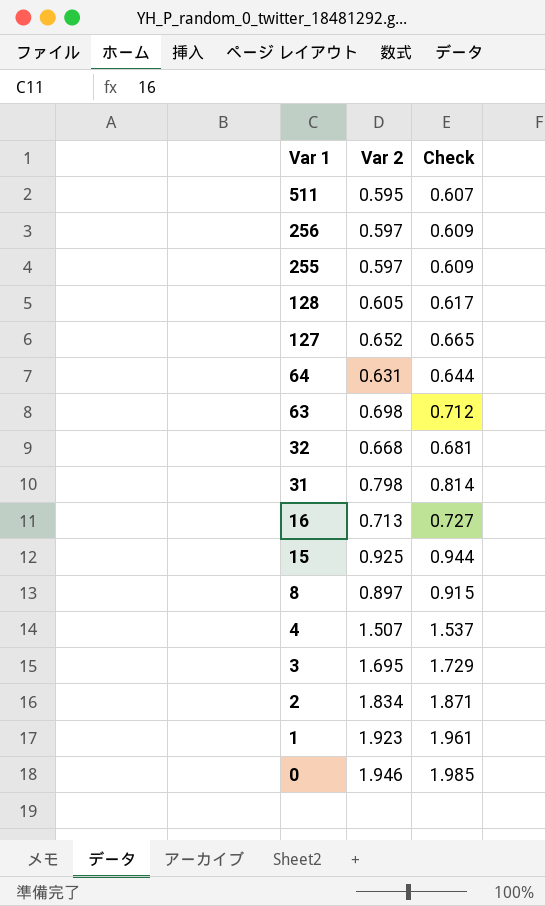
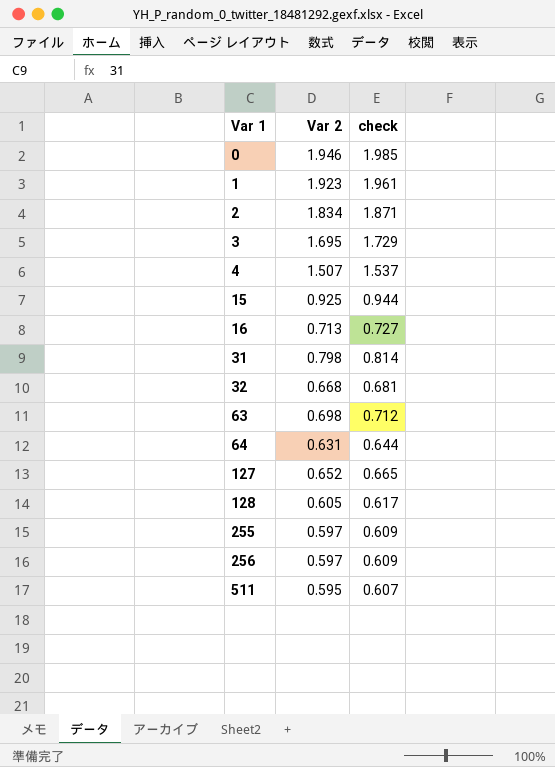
row order: Var 1 descending -> Var 1 ascending
column name: Check -> check
row 8: 0.897 | 0.915 -> none

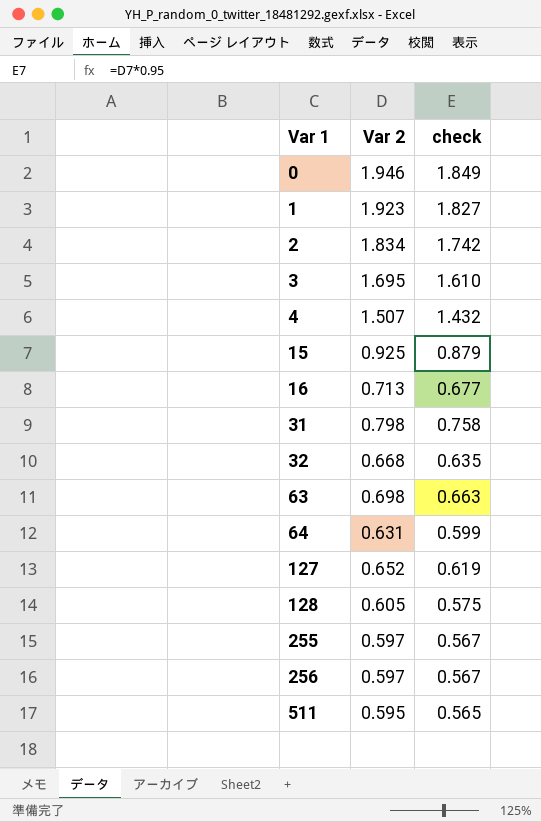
column check | formula: [Var 2] * 1.02 -> [Var 2] * 0.95

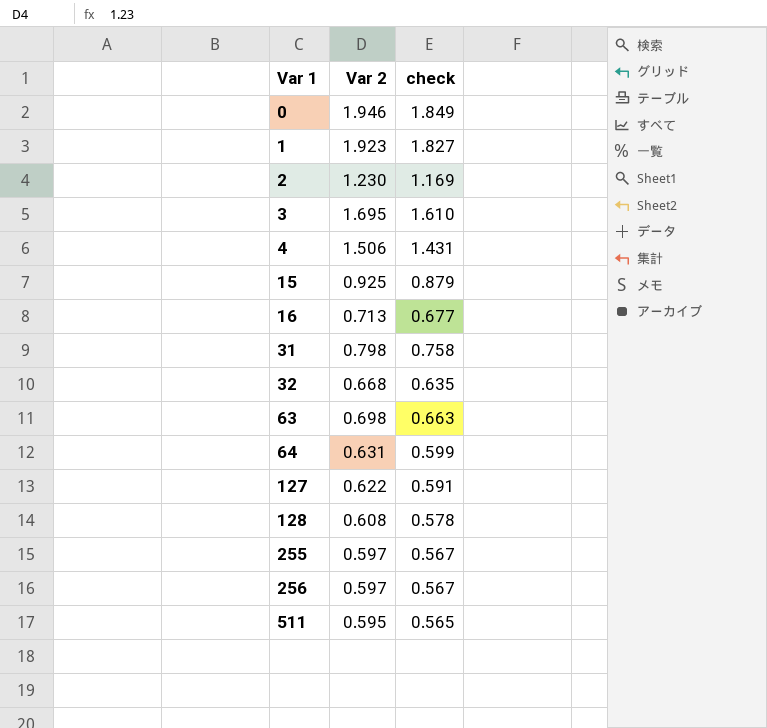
2 | Var 2: 1.834 -> 1.230
2 | check: 1.742 -> 1.169
4 | Var 2: 1.507 -> 1.506
4 | check: 1.432 -> 1.431
127 | Var 2: 0.652 -> 0.622
127 | check: 0.619 -> 0.591
128 | Var 2: 0.605 -> 0.608
128 | check: 0.575 -> 0.578

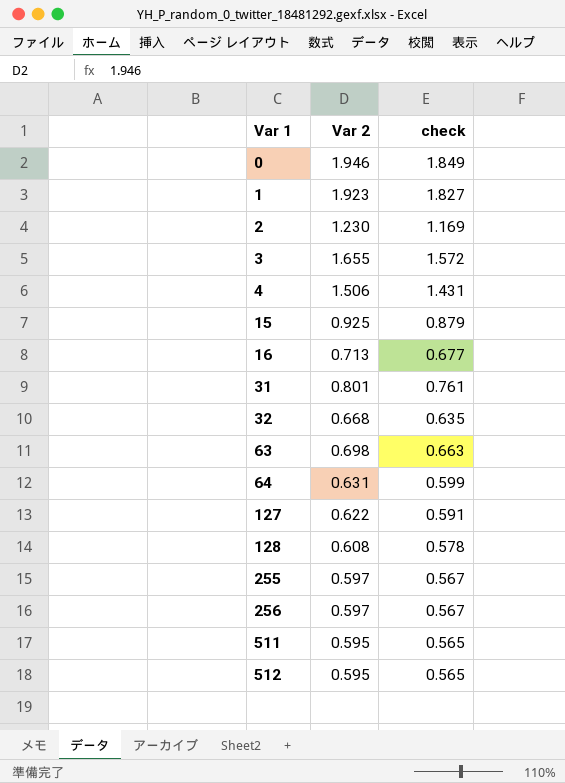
3 | Var 2: 1.695 -> 1.655
3 | check: 1.610 -> 1.572
31 | Var 2: 0.798 -> 0.801
31 | check: 0.758 -> 0.761
row 512: none -> 0.595 | 0.565

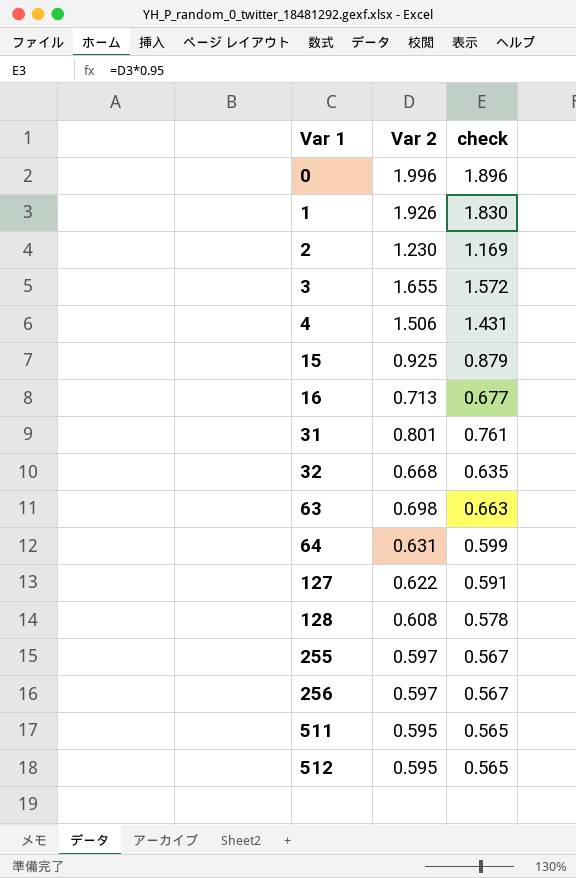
0 | Var 2: 1.946 -> 1.996
0 | check: 1.849 -> 1.896
1 | Var 2: 1.923 -> 1.926
1 | check: 1.827 -> 1.830

